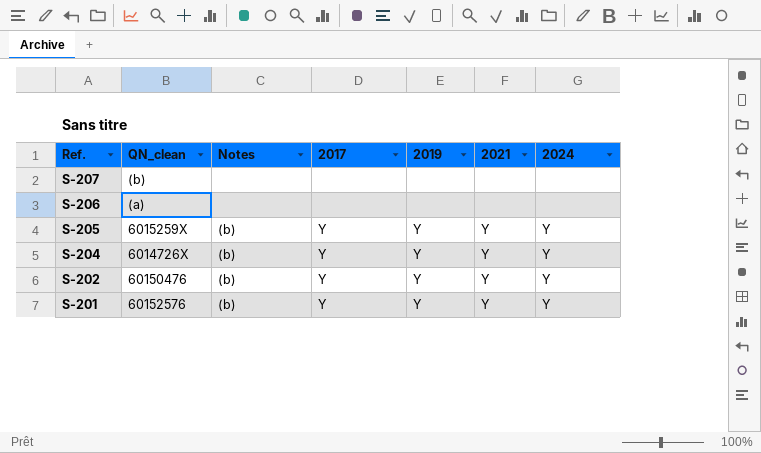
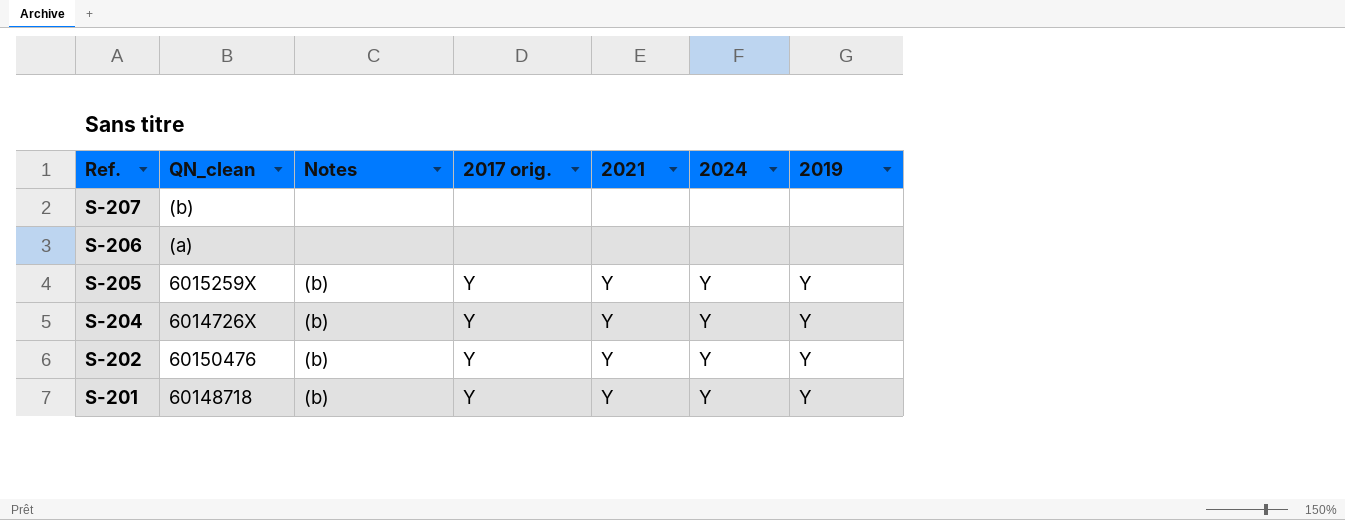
column name: 2017 -> 2017 orig.
column 2019 | position: 5 -> 7
S-201 | QN_clean: 60152576 -> 60148718

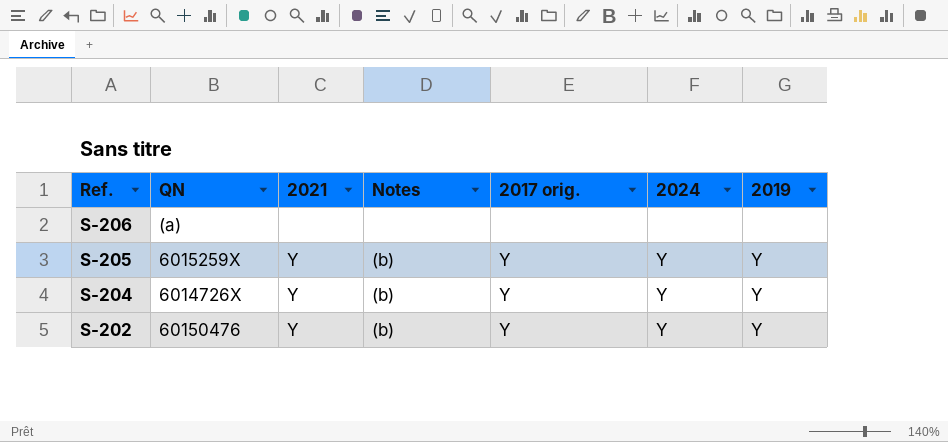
column name: QN_clean -> QN
column 2021 | position: 5 -> 3
row S-207: (b) | none | none | none | none | none -> none
row S-201: 60148718 | (b) | Y | Y | Y | Y -> none

